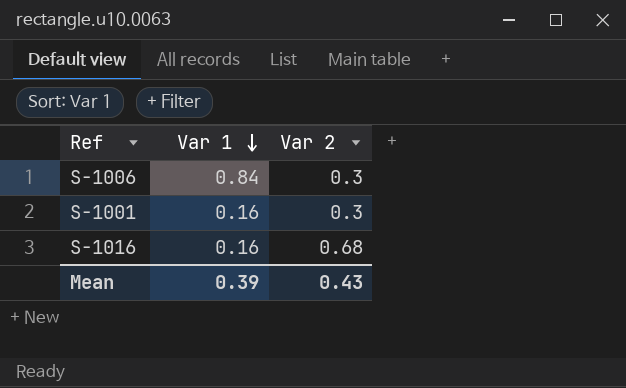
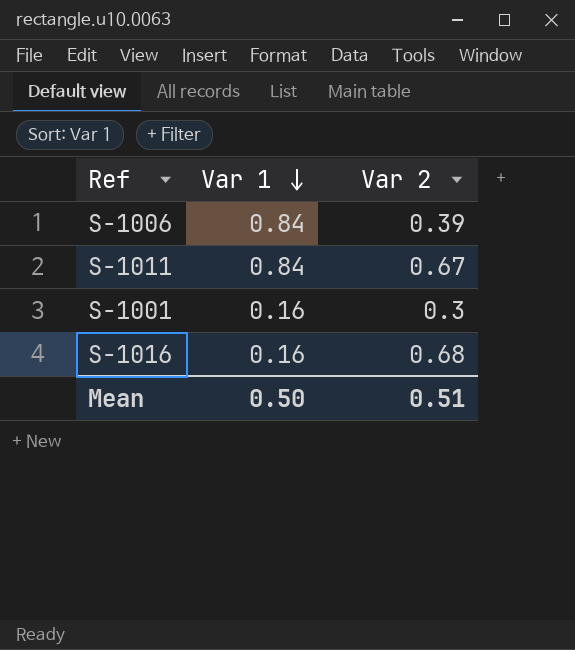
S-1006 | Var 2: 0.3 -> 0.39
row S-1011: none -> 0.84 | 0.67
Mean | Var 1: 0.39 -> 0.50
Mean | Var 2: 0.43 -> 0.51

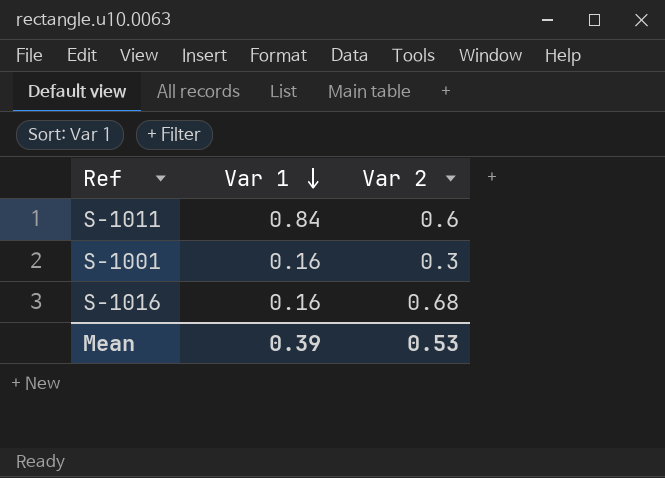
row S-1006: 0.84 | 0.39 -> none
S-1011 | Var 2: 0.67 -> 0.6
Mean | Var 1: 0.50 -> 0.39
Mean | Var 2: 0.51 -> 0.53

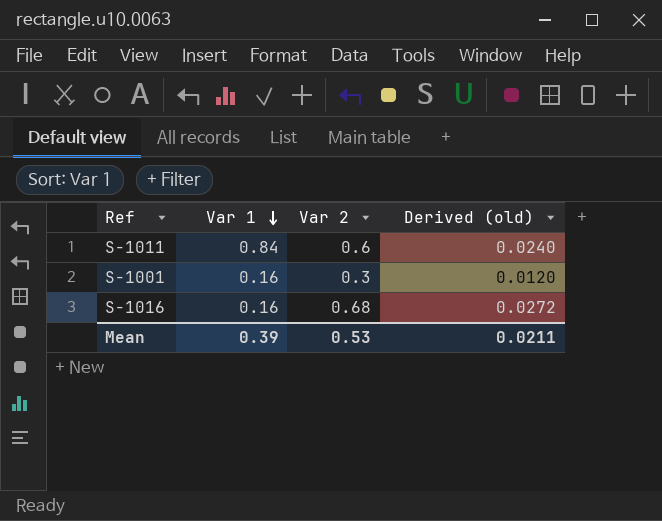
column Derived (old) | formula: none -> [Var 2] * 0.04

